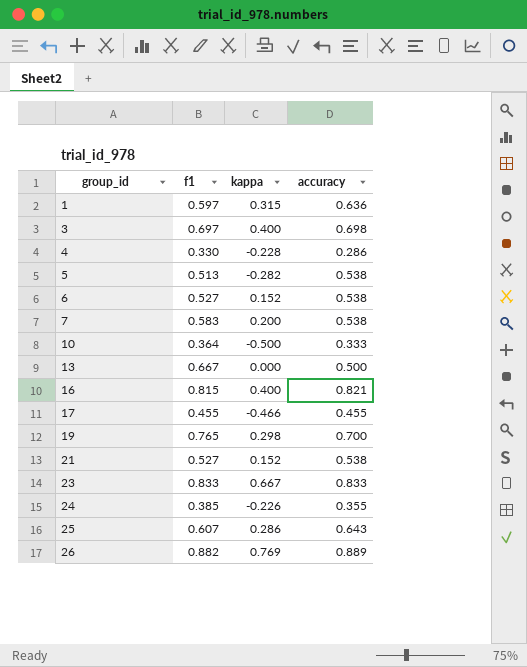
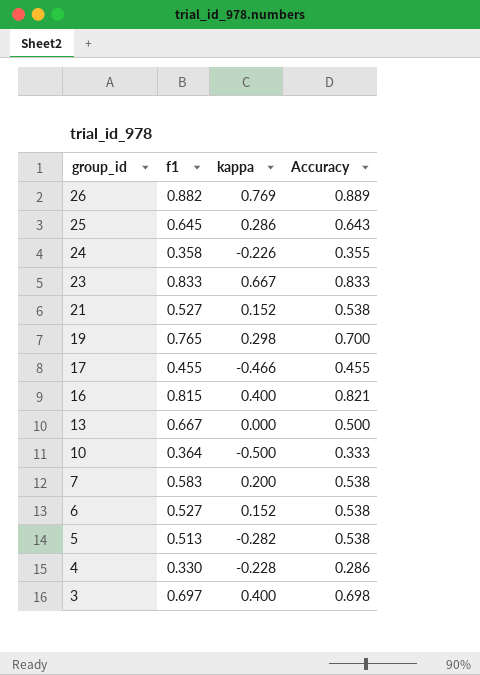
row order: group_id ascending -> group_id descending
column name: accuracy -> Accuracy
row 1: 0.597 | 0.315 | 0.636 -> none
25 | f1: 0.607 -> 0.645
24 | f1: 0.385 -> 0.358

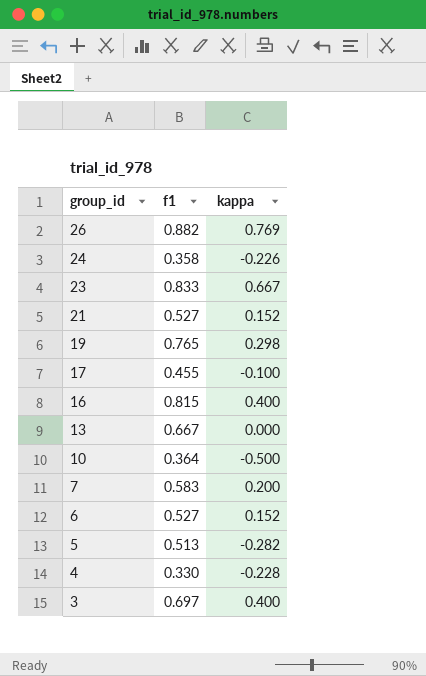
column Accuracy | position: 4 -> none
row 25: 0.645 | 0.286 | 0.643 -> none
17 | kappa: -0.466 -> -0.100

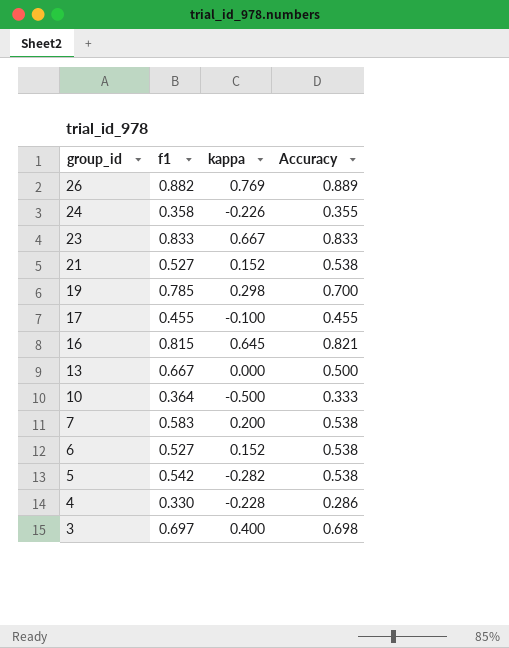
column Accuracy | position: none -> 4
19 | f1: 0.765 -> 0.785
16 | kappa: 0.400 -> 0.645
5 | f1: 0.513 -> 0.542

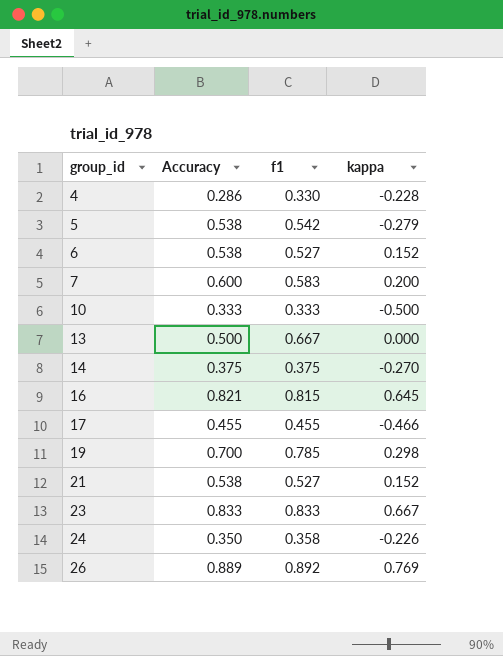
row order: group_id descending -> group_id ascending
column Accuracy | position: 4 -> 2
row 3: 0.697 | 0.400 | 0.698 -> none
5 | kappa: -0.282 -> -0.279
7 | Accuracy: 0.538 -> 0.600
10 | f1: 0.364 -> 0.333
row 14: none -> 0.375 | 0.375 | -0.270
17 | kappa: -0.100 -> -0.466
24 | Accuracy: 0.355 -> 0.350
26 | f1: 0.882 -> 0.892

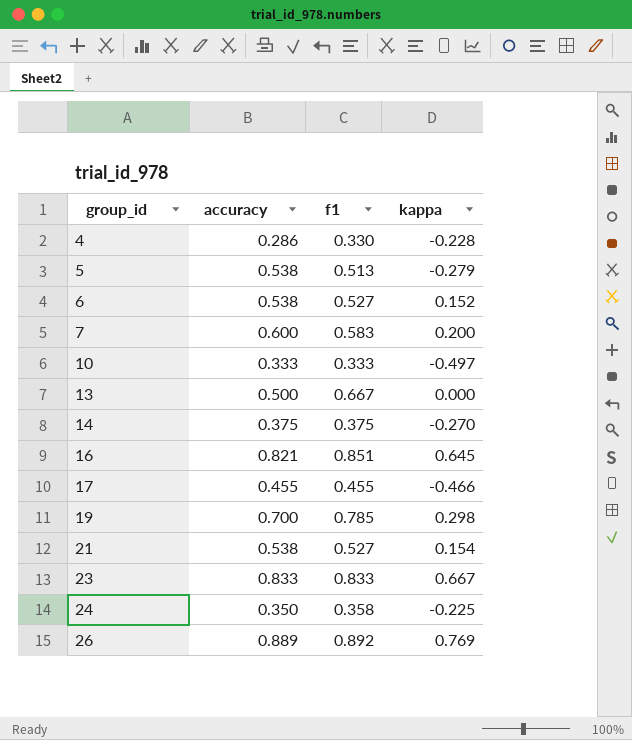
column name: Accuracy -> accuracy
5 | f1: 0.542 -> 0.513
10 | kappa: -0.500 -> -0.497
16 | f1: 0.815 -> 0.851
21 | kappa: 0.152 -> 0.154
24 | kappa: -0.226 -> -0.225

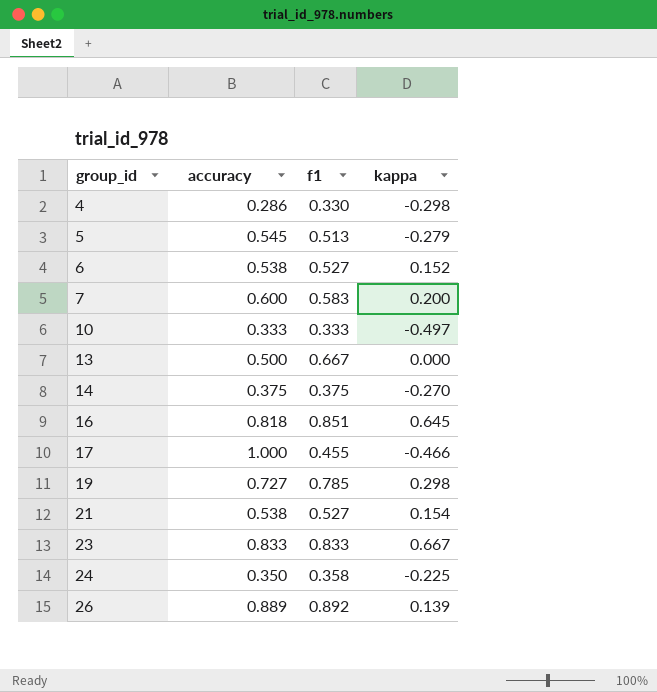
4 | kappa: -0.228 -> -0.298
5 | accuracy: 0.538 -> 0.545
16 | accuracy: 0.821 -> 0.818
17 | accuracy: 0.455 -> 1.000
19 | accuracy: 0.700 -> 0.727
26 | kappa: 0.769 -> 0.139

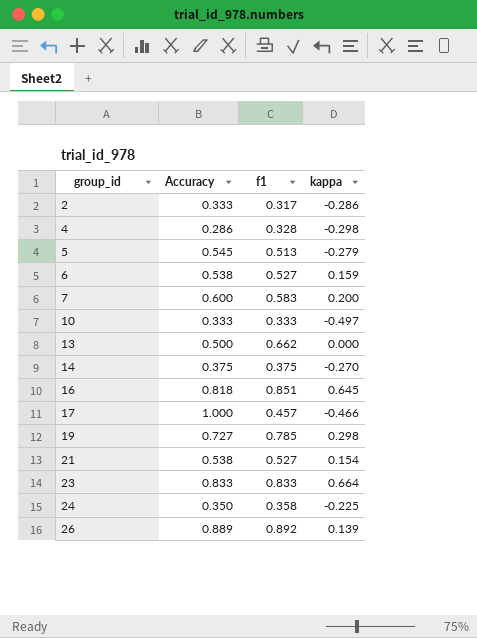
column name: accuracy -> Accuracy
row 2: none -> 0.333 | 0.317 | -0.286
4 | f1: 0.330 -> 0.328
6 | kappa: 0.152 -> 0.159
13 | f1: 0.667 -> 0.662
17 | f1: 0.455 -> 0.457
23 | kappa: 0.667 -> 0.664

